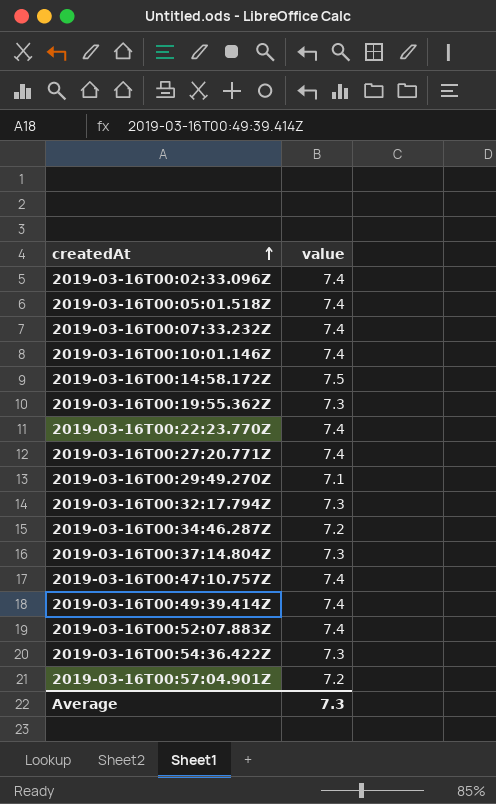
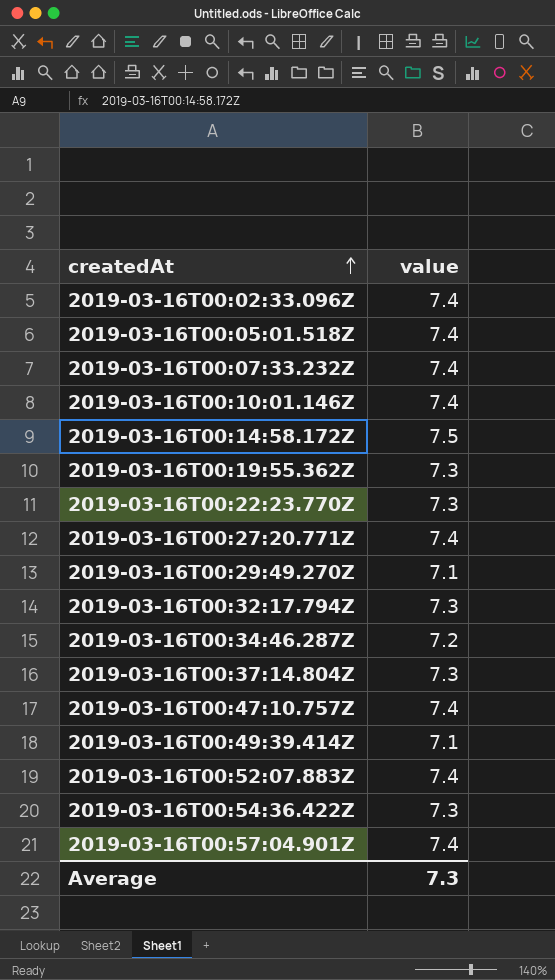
2019-03-16T00:22:23.770Z | value: 7.4 -> 7.3
2019-03-16T00:49:39.414Z | value: 7.4 -> 7.1
2019-03-16T00:57:04.901Z | value: 7.2 -> 7.4

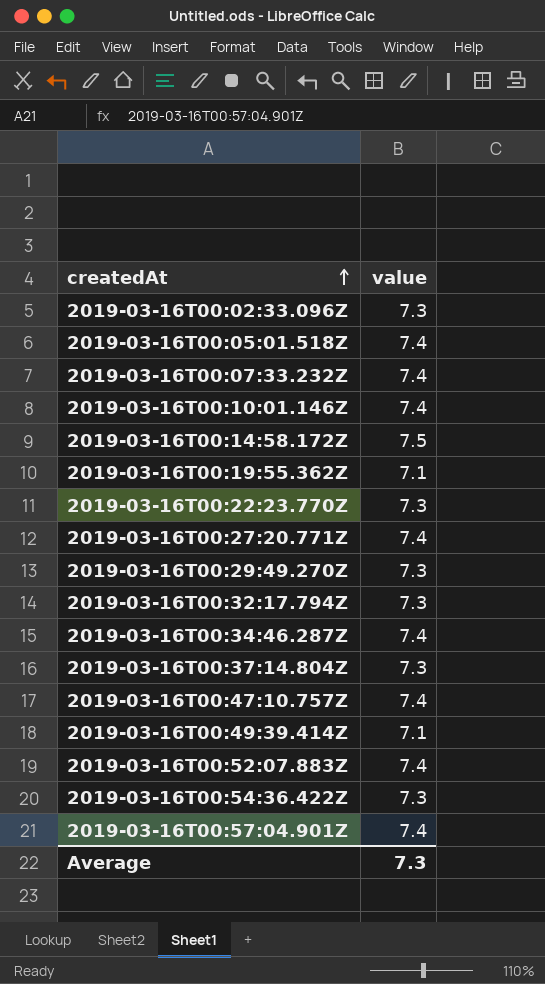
2019-03-16T00:02:33.096Z | value: 7.4 -> 7.3
2019-03-16T00:19:55.362Z | value: 7.3 -> 7.1
2019-03-16T00:29:49.270Z | value: 7.1 -> 7.3
2019-03-16T00:34:46.287Z | value: 7.2 -> 7.4

